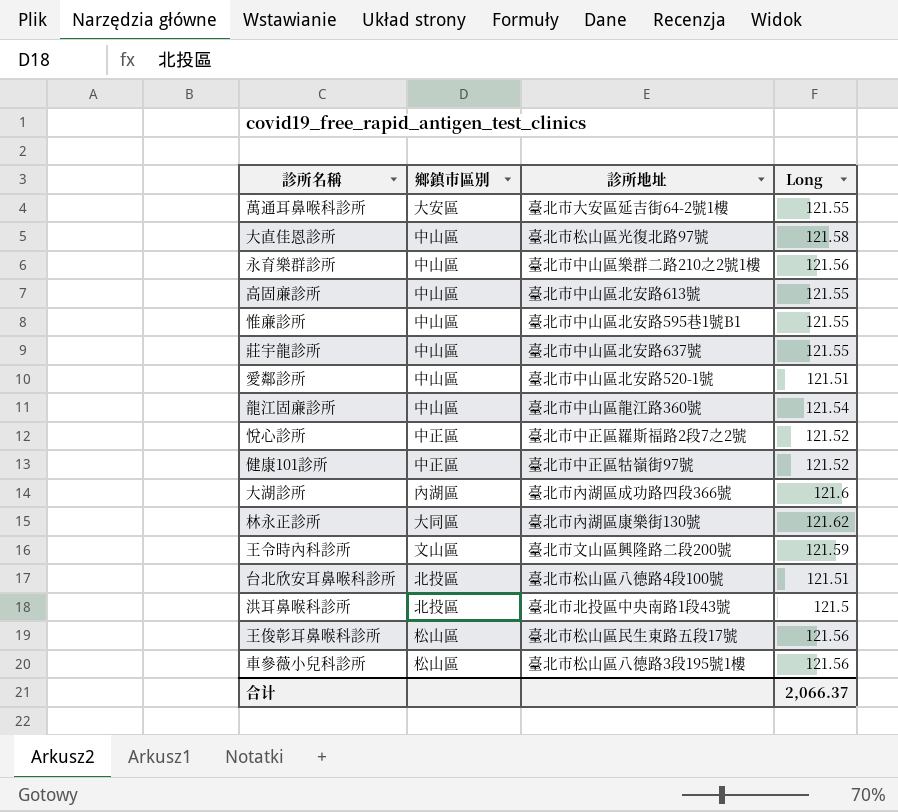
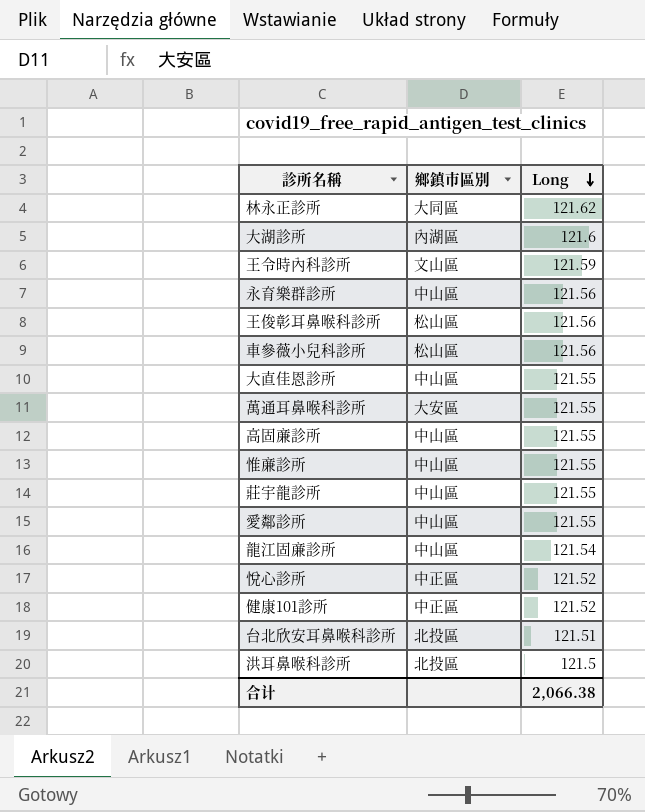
row order: none -> Long descending
column 診所地址 | position: 3 -> none
大直佳恩診所 | Long: 121.58 -> 121.55
愛鄰診所 | Long: 121.51 -> 121.55
合计 | Long: 2,066.37 -> 2,066.38

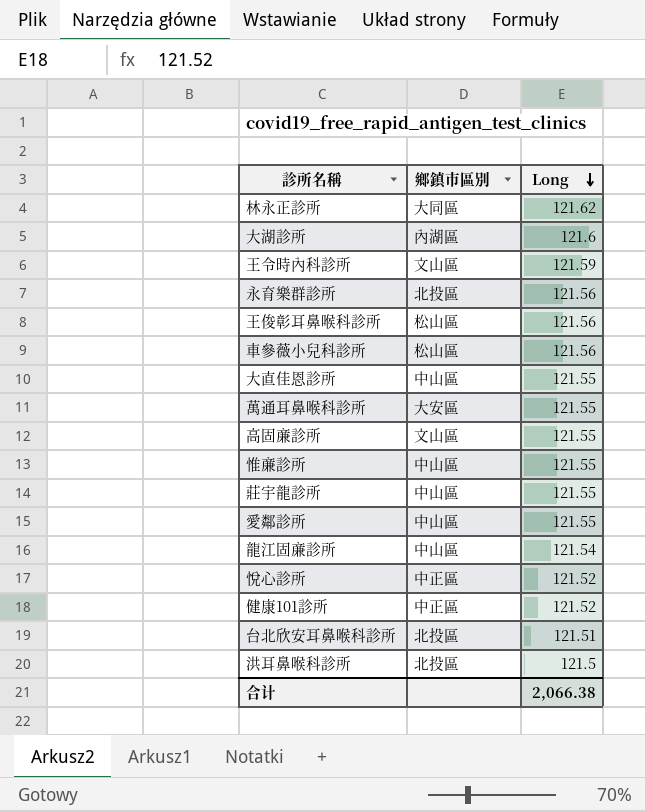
永育樂群診所 | 鄉鎮市區別: 中山區 -> 北投區
高固亷診所 | 鄉鎮市區別: 中山區 -> 文山區

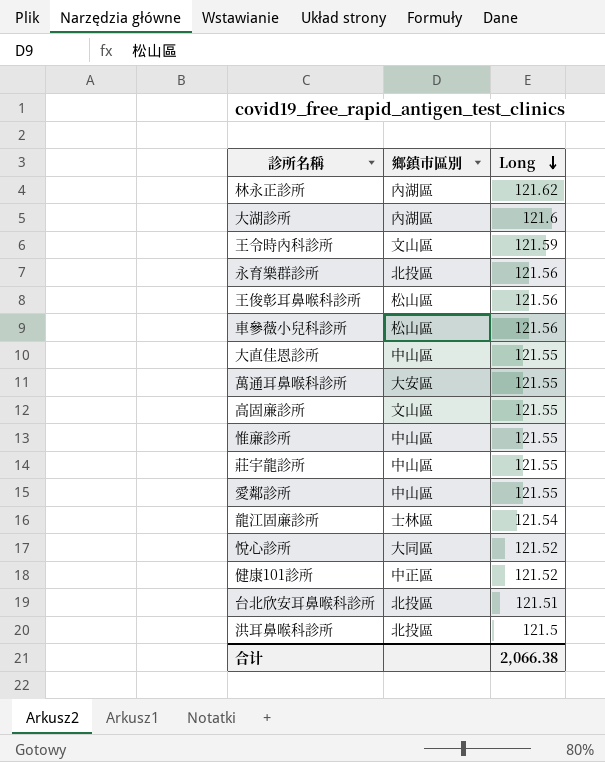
林永正診所 | 鄉鎮市區別: 大同區 -> 內湖區
龍江固亷診所 | 鄉鎮市區別: 中山區 -> 士林區
悅心診所 | 鄉鎮市區別: 中正區 -> 大同區

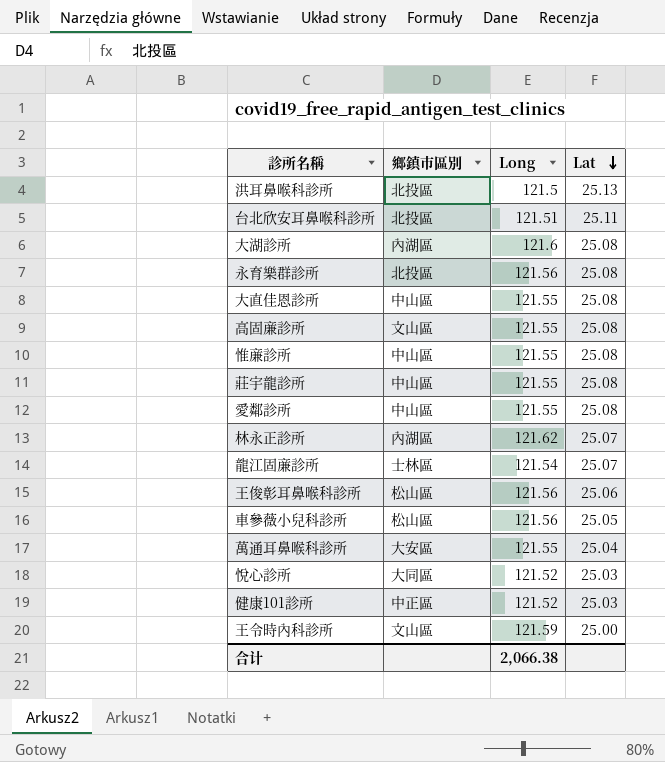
row order: Long descending -> Lat descending
column Lat | position: none -> 4

